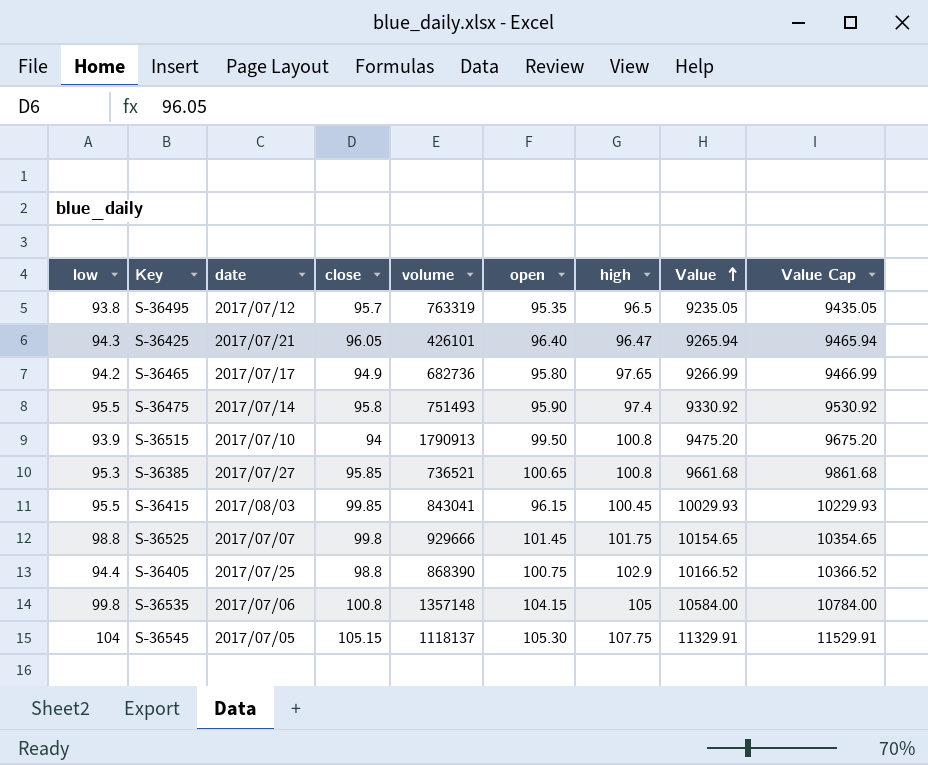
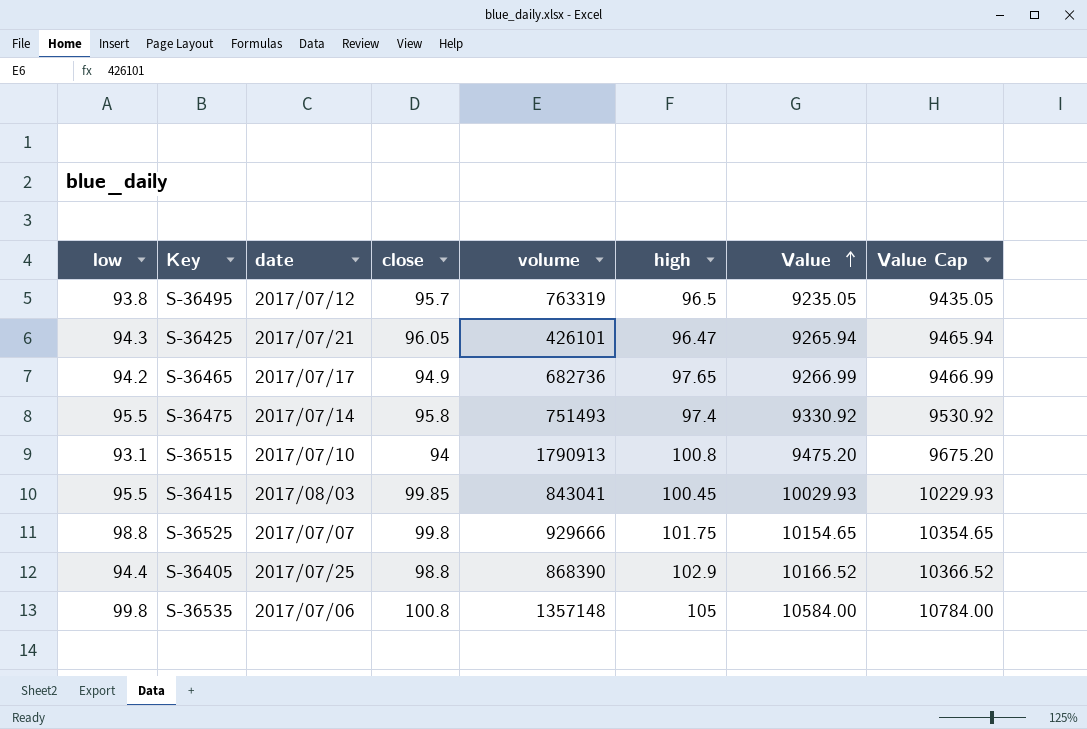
column open | position: 6 -> none
row S-36385: 95.3 | 2017/07/27 | 95.85 | 736521 | 100.65 | 100.8 | 9661.68 | 9861.68 -> none
row S-36545: 104 | 2017/07/05 | 105.15 | 1118137 | 105.30 | 107.75 | 11329.91 | 11529.91 -> none
S-36515 | low: 93.9 -> 93.1

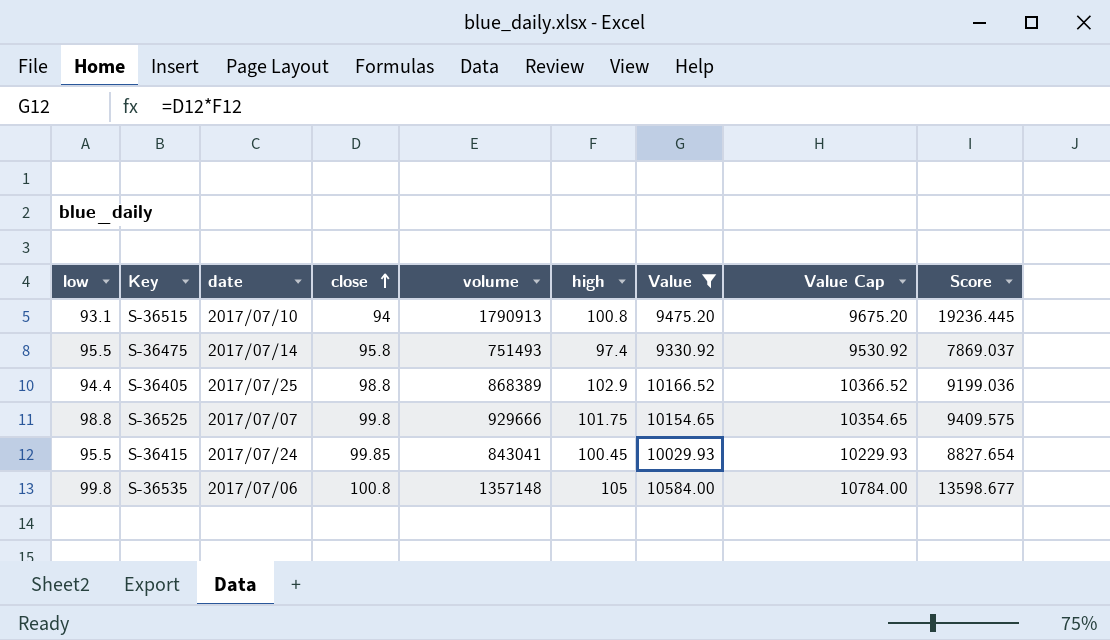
filter: none -> Value >= 9330.92
row order: Value ascending -> close ascending
column Score | formula: none -> [volume] / [low]
S-36405 | volume: 868390 -> 868389
S-36415 | date: 2017/08/03 -> 2017/07/24

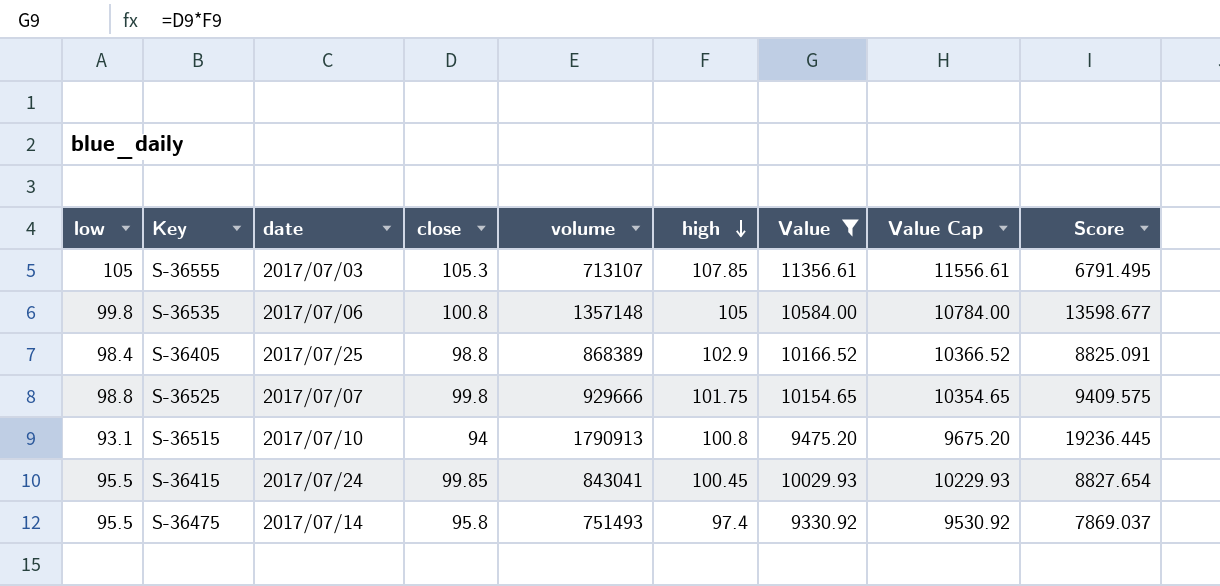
row order: close ascending -> high descending
row S-36555: none -> 105 | 2017/07/03 | 105.3 | 713107 | 107.85 | 11356.61 | 11556.61 | 6791.495
S-36405 | low: 94.4 -> 98.4
S-36405 | Score: 9199.036 -> 8825.091

